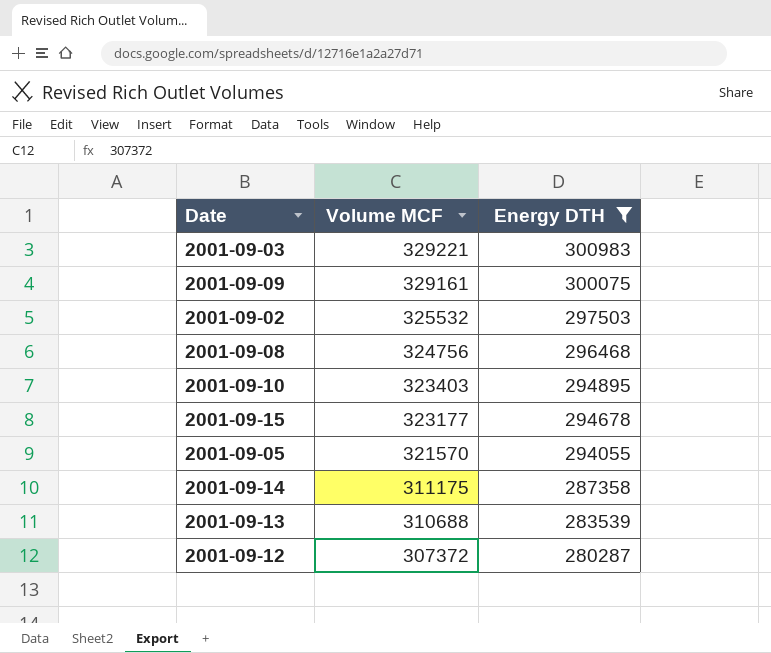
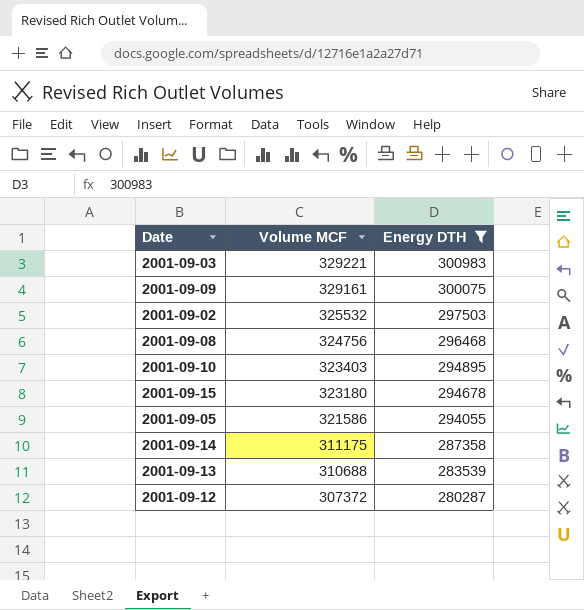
2001-09-15 | Volume MCF: 323177 -> 323180
2001-09-05 | Volume MCF: 321570 -> 321586

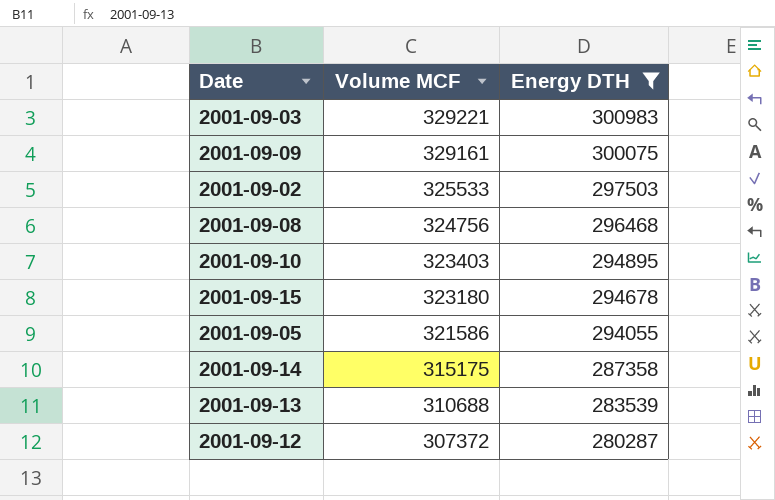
2001-09-02 | Volume MCF: 325532 -> 325533
2001-09-14 | Volume MCF: 311175 -> 315175

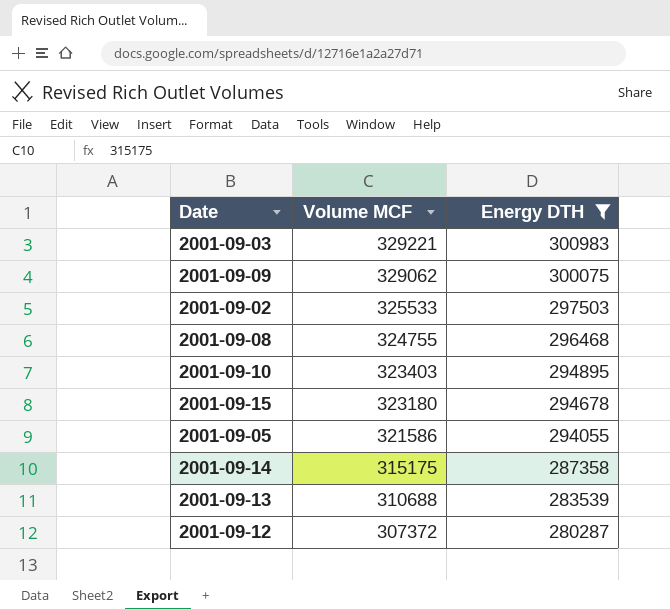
2001-09-09 | Volume MCF: 329161 -> 329062
2001-09-08 | Volume MCF: 324756 -> 324755

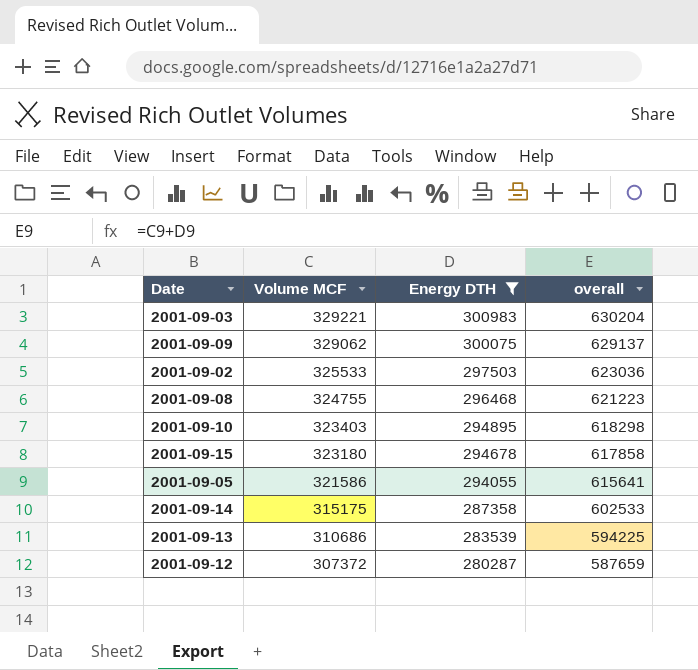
column overall | formula: none -> [Volume MCF] + [Energy DTH]
2001-09-13 | Volume MCF: 310688 -> 310686

